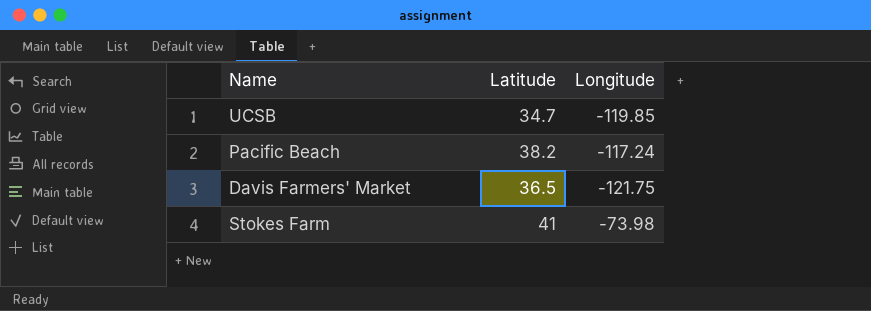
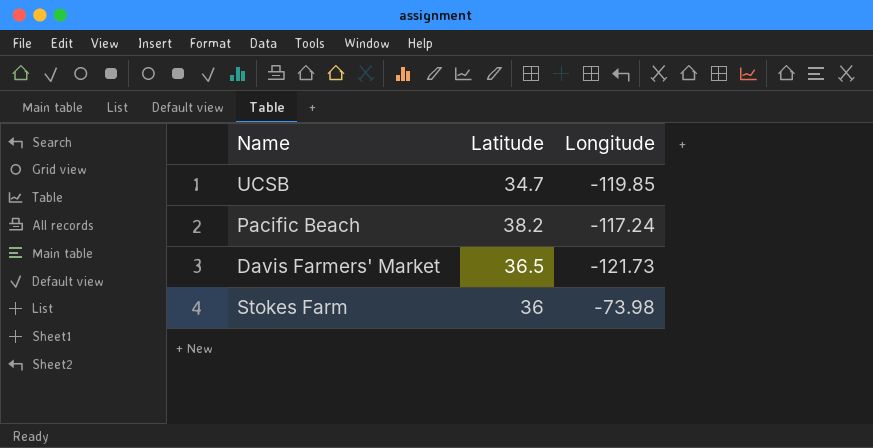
Davis Farmers' Market | Longitude: -121.75 -> -121.73
Stokes Farm | Latitude: 41 -> 36

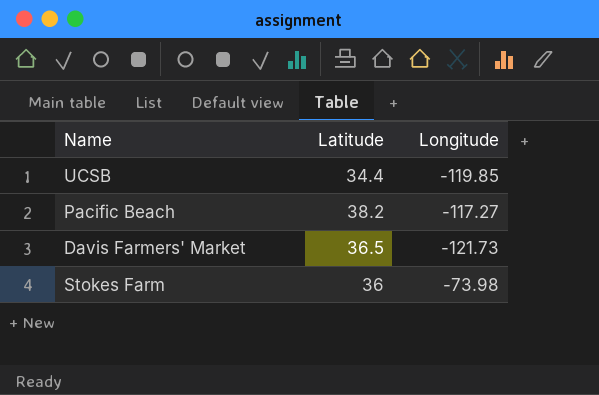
UCSB | Latitude: 34.7 -> 34.4
Pacific Beach | Longitude: -117.24 -> -117.27

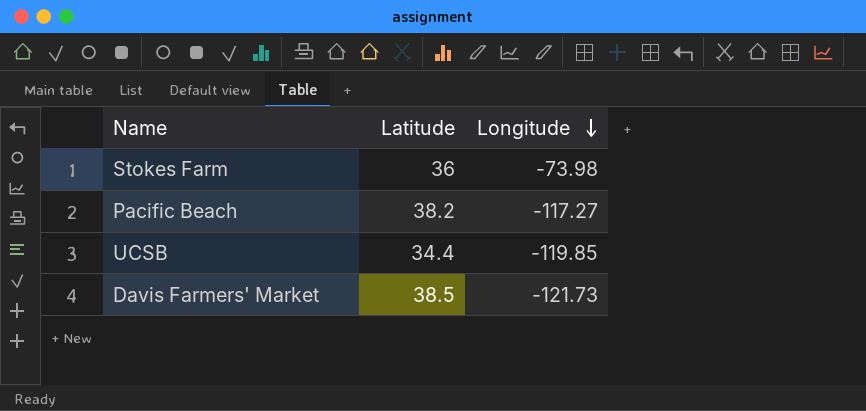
row order: none -> Longitude descending
Davis Farmers' Market | Latitude: 36.5 -> 38.5

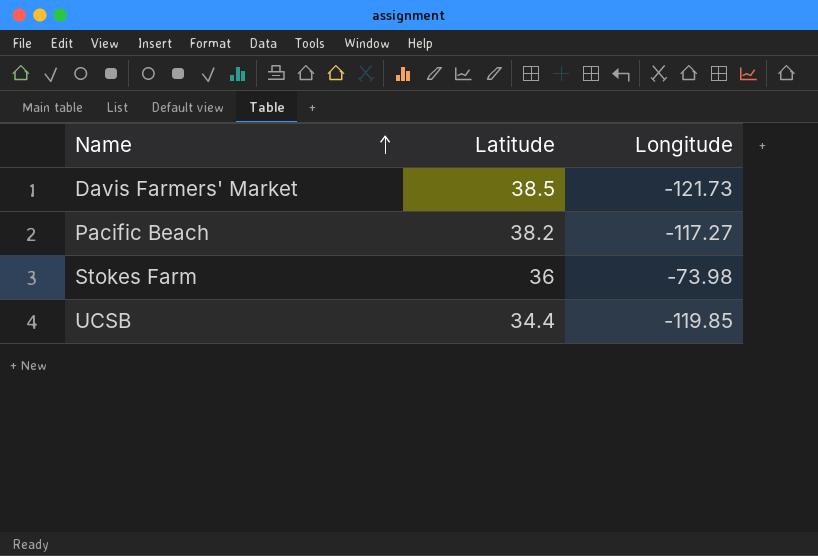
row order: Longitude descending -> Name ascending

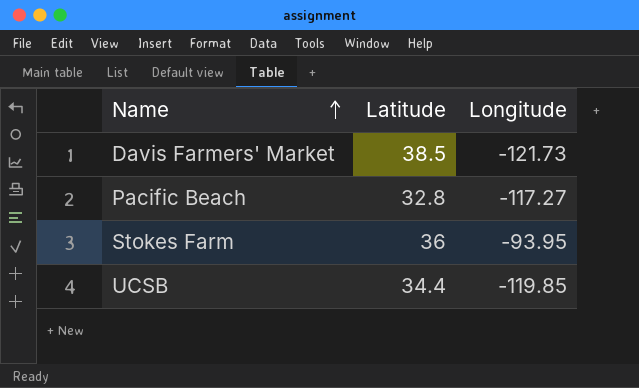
Pacific Beach | Latitude: 38.2 -> 32.8
Stokes Farm | Longitude: -73.98 -> -93.95

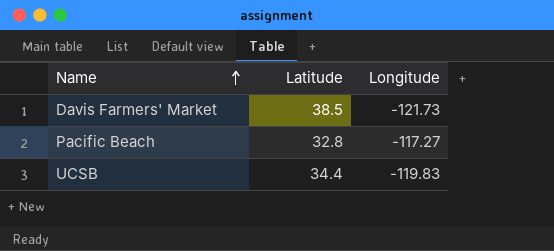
row Stokes Farm: 36 | -93.95 -> none
UCSB | Longitude: -119.85 -> -119.83

